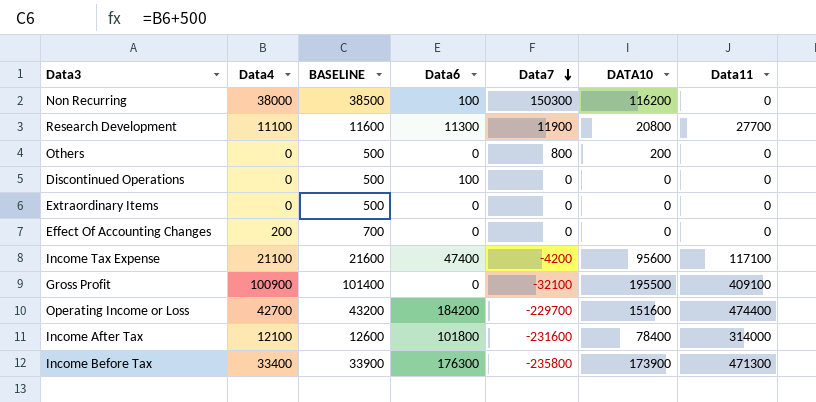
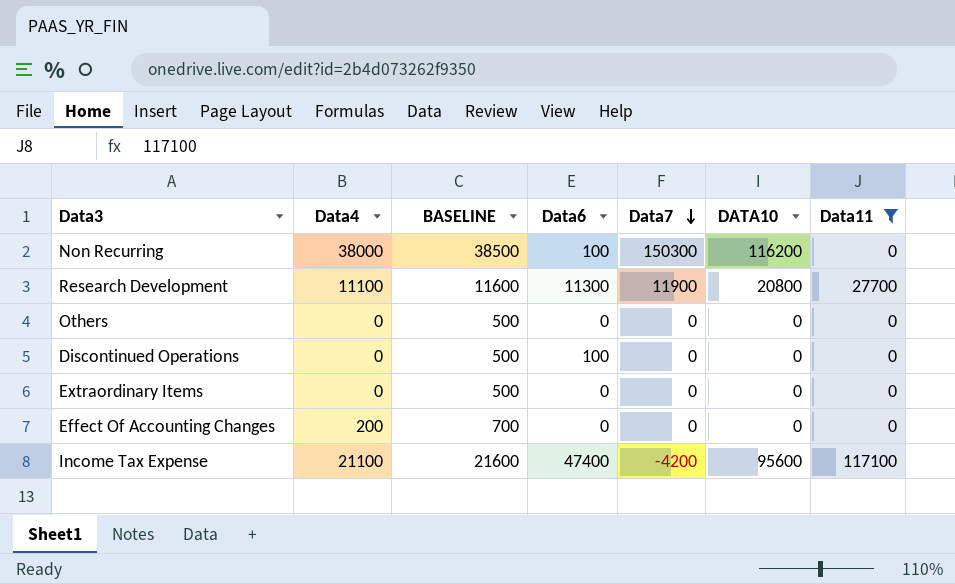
filter: none -> Data11 <= 117100
Others | Data7: 800 -> 0
Others | DATA10: 200 -> 0

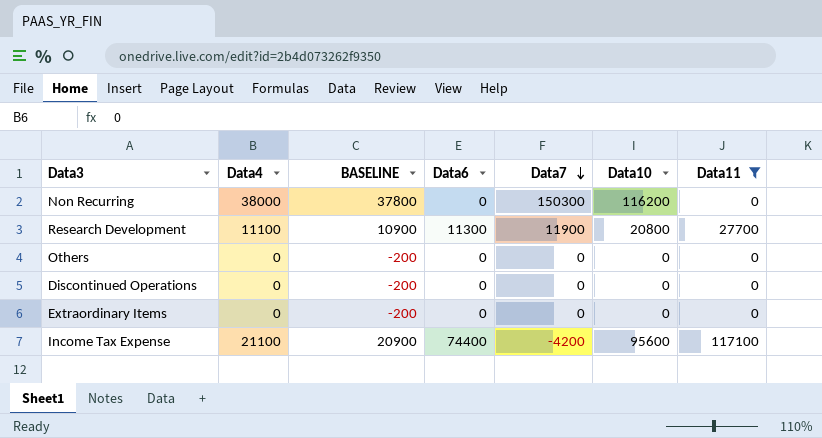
column BASELINE | formula: [Data4] + 500 -> [Data4] - 200
column name: DATA10 -> Data10
row Effect Of Accounting Changes: 200 | 700 | 0 | 0 | 0 | 0 -> none
Non Recurring | Data6: 100 -> 0
Discontinued Operations | Data6: 100 -> 0
Income Tax Expense | Data6: 47400 -> 74400

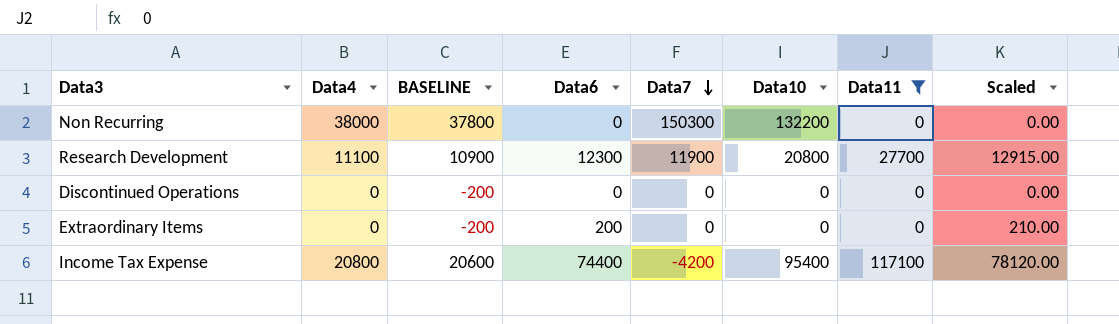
column Scaled | formula: none -> [Data6] * 1.05
row Others: 0 | -200 | 0 | 0 | 0 | 0 -> none
Non Recurring | Data10: 116200 -> 132200
Research Development | Data6: 11300 -> 12300
Extraordinary Items | Data6: 0 -> 200
Income Tax Expense | Data4: 21100 -> 20800
Income Tax Expense | BASELINE: 20900 -> 20600
Income Tax Expense | Data10: 95600 -> 95400

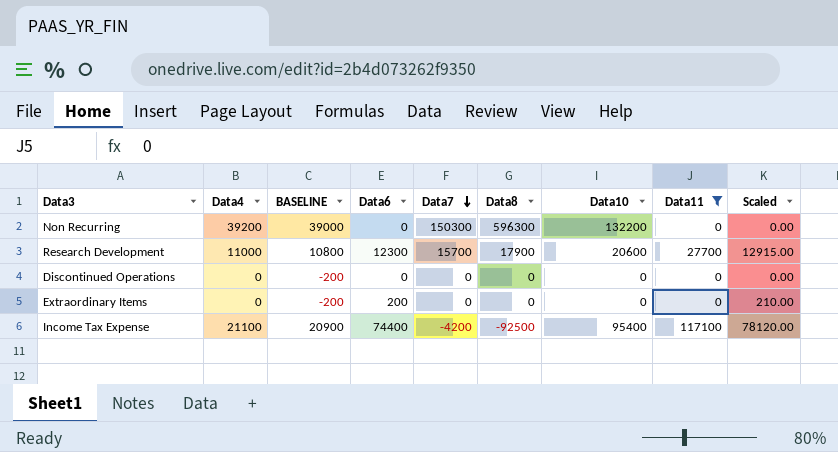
column Data8 | position: none -> 6
Non Recurring | Data4: 38000 -> 39200
Non Recurring | BASELINE: 37800 -> 39000
Research Development | Data4: 11100 -> 11000
Research Development | BASELINE: 10900 -> 10800
Research Development | Data7: 11900 -> 15700
Research Development | Data10: 20800 -> 20600
Income Tax Expense | Data4: 20800 -> 21100
Income Tax Expense | BASELINE: 20600 -> 20900

